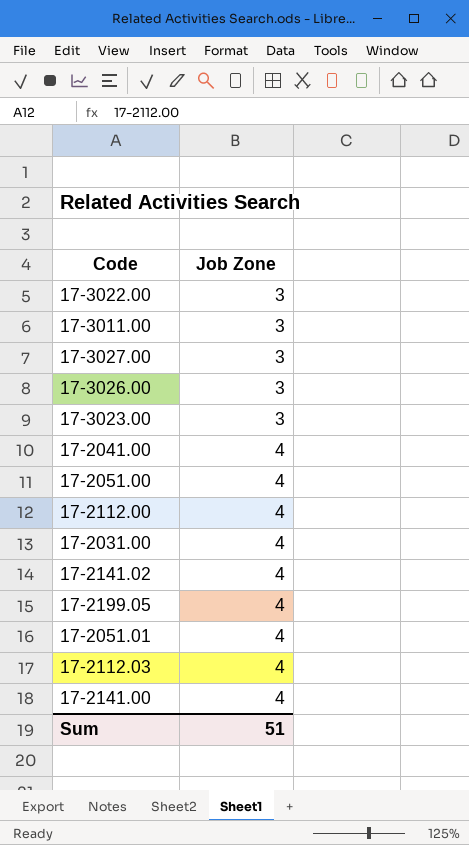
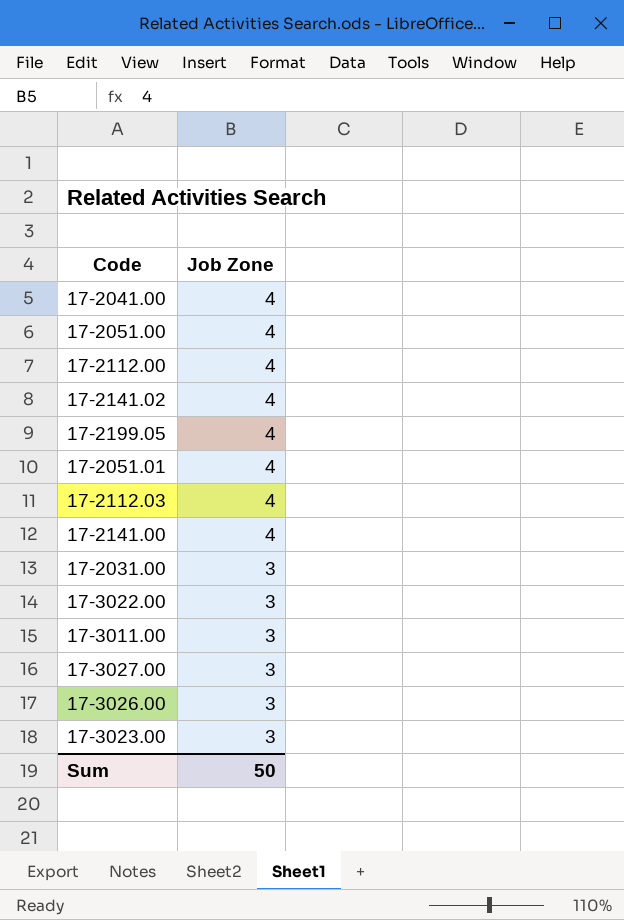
row order: Job Zone ascending -> Job Zone descending
17-2031.00 | Job Zone: 4 -> 3
Sum | Job Zone: 51 -> 50

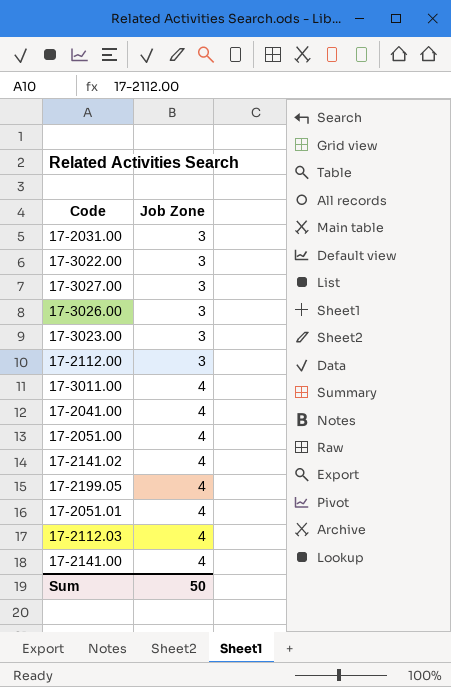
row order: Job Zone descending -> Job Zone ascending
17-2112.00 | Job Zone: 4 -> 3
17-3011.00 | Job Zone: 3 -> 4

